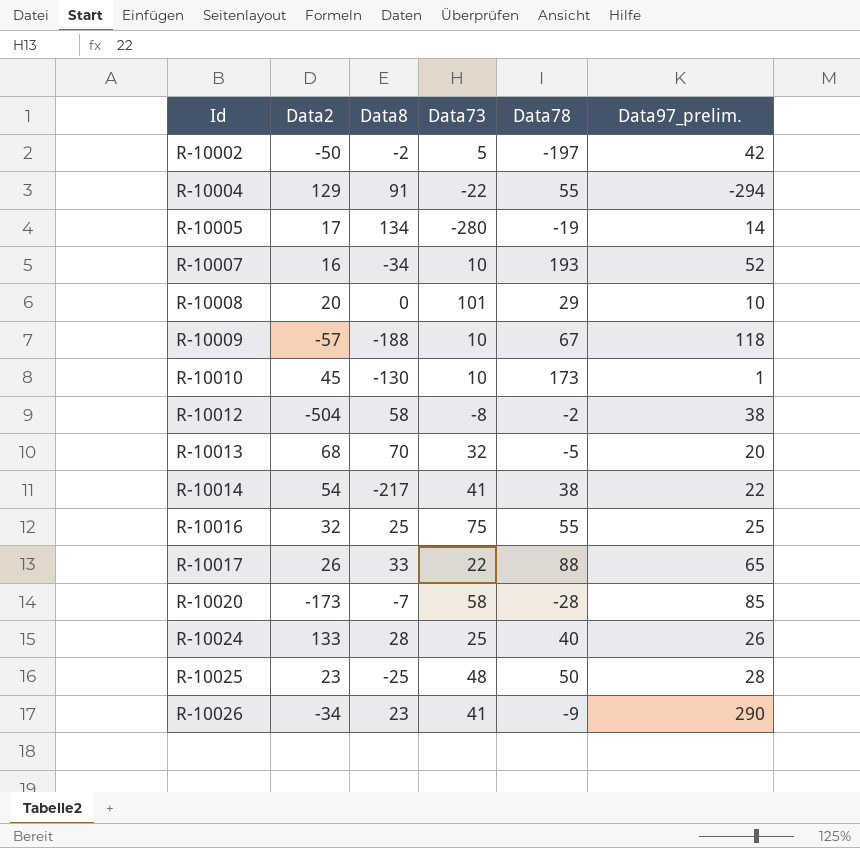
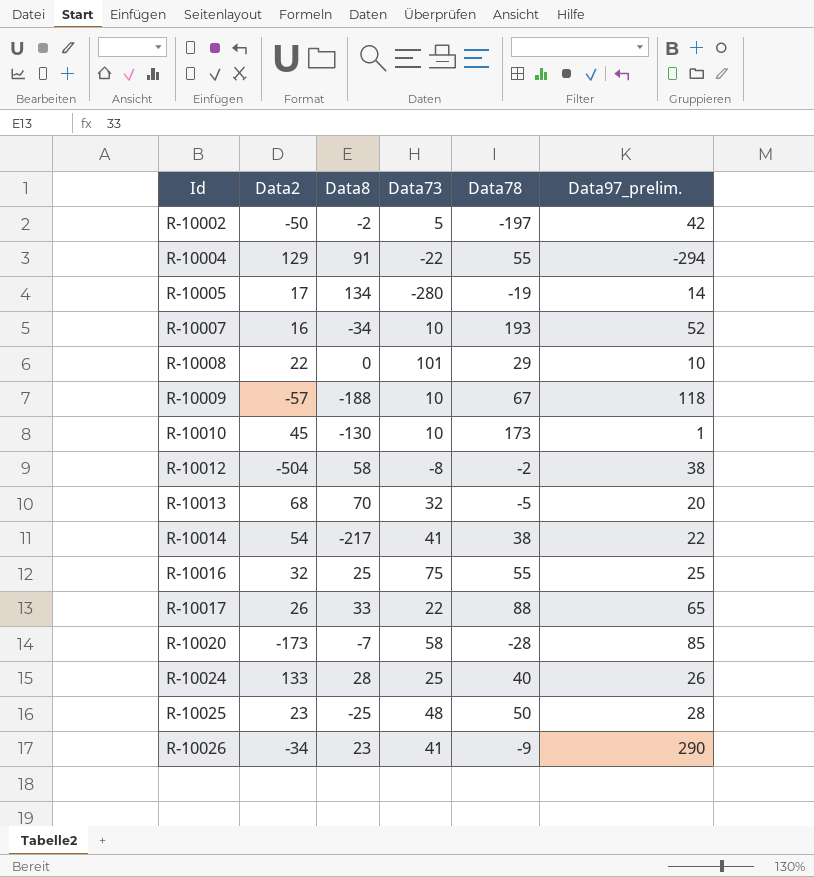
R-10008 | Data2: 20 -> 22

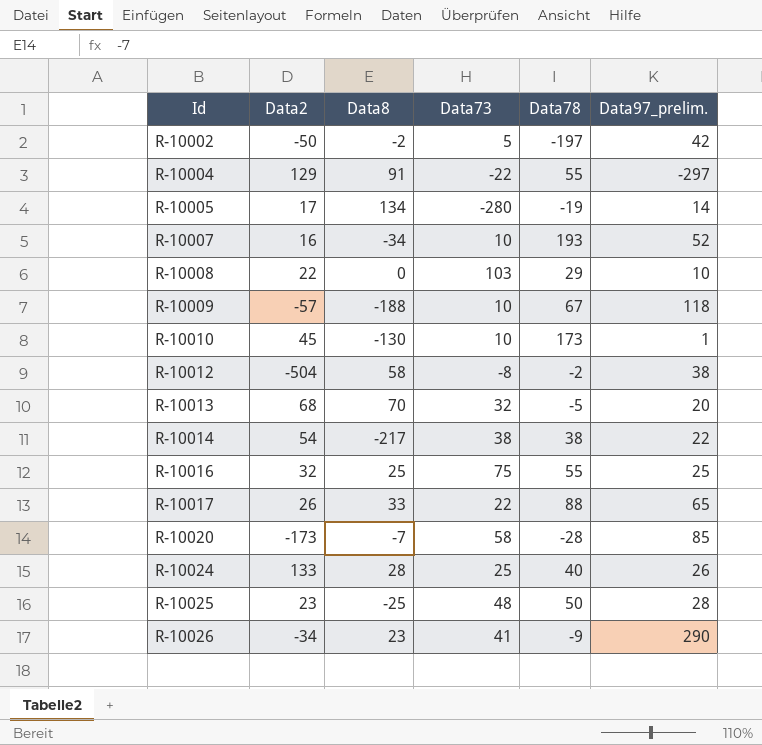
R-10004 | Data97_prelim.: -294 -> -297
R-10008 | Data73: 101 -> 103
R-10014 | Data73: 41 -> 38

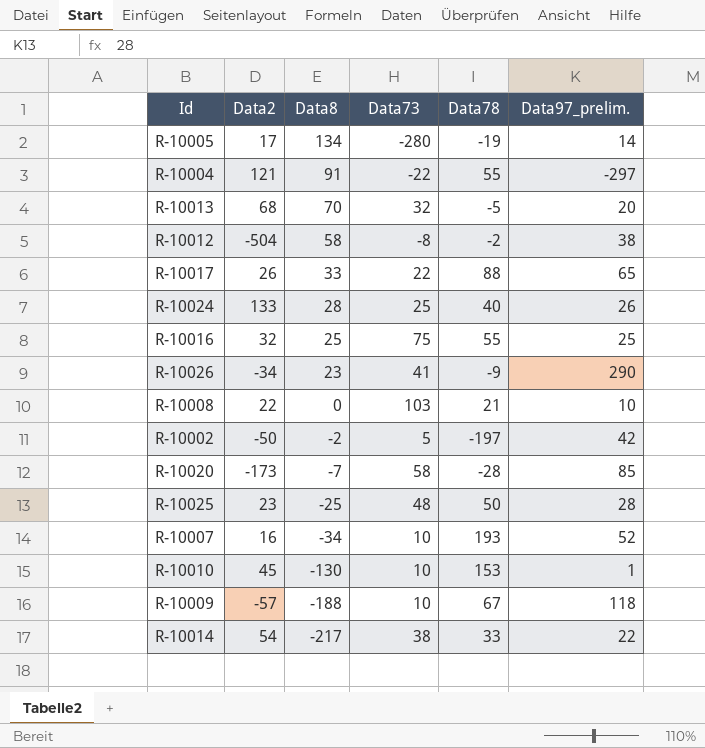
row order: Id ascending -> Data8 descending
R-10004 | Data2: 129 -> 121
R-10008 | Data78: 29 -> 21
R-10010 | Data78: 173 -> 153
R-10014 | Data78: 38 -> 33

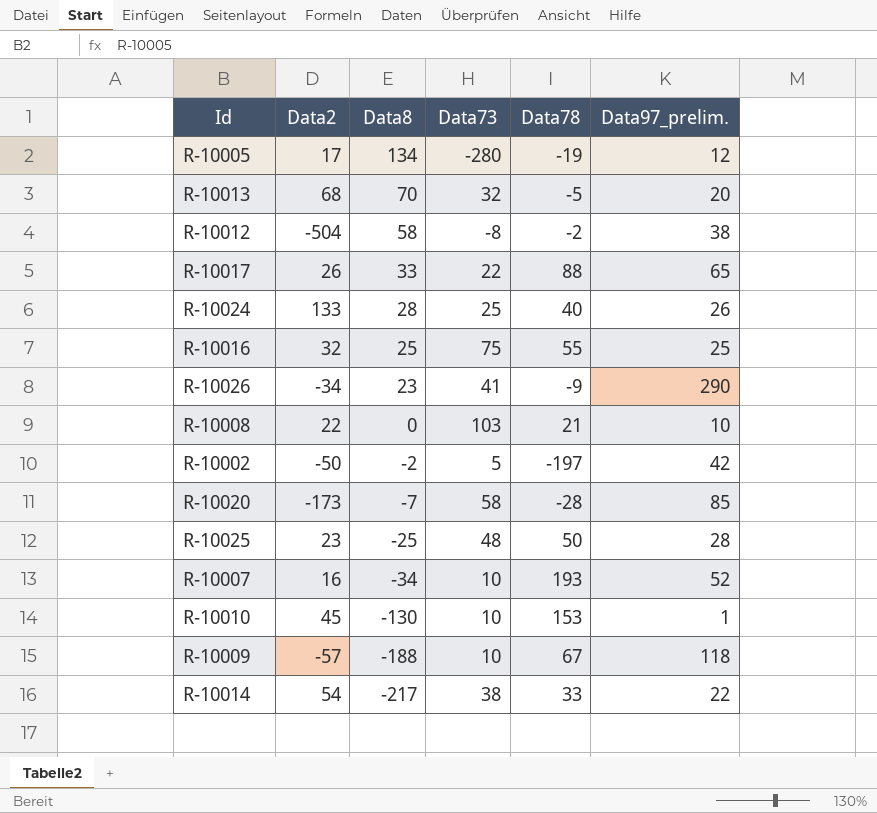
row R-10004: 121 | 91 | -22 | 55 | -297 -> none
R-10005 | Data97_prelim.: 14 -> 12

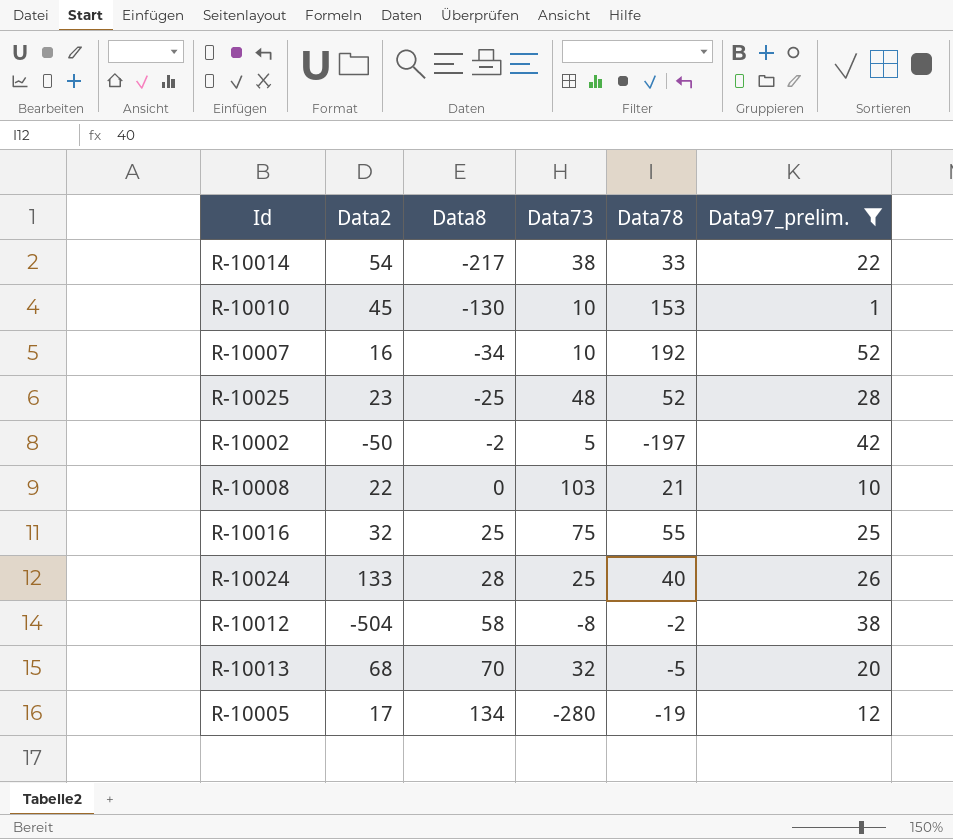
filter: none -> Data97_prelim. <= 52
row order: Data8 descending -> Data8 ascending
R-10007 | Data78: 193 -> 192
R-10025 | Data78: 50 -> 52

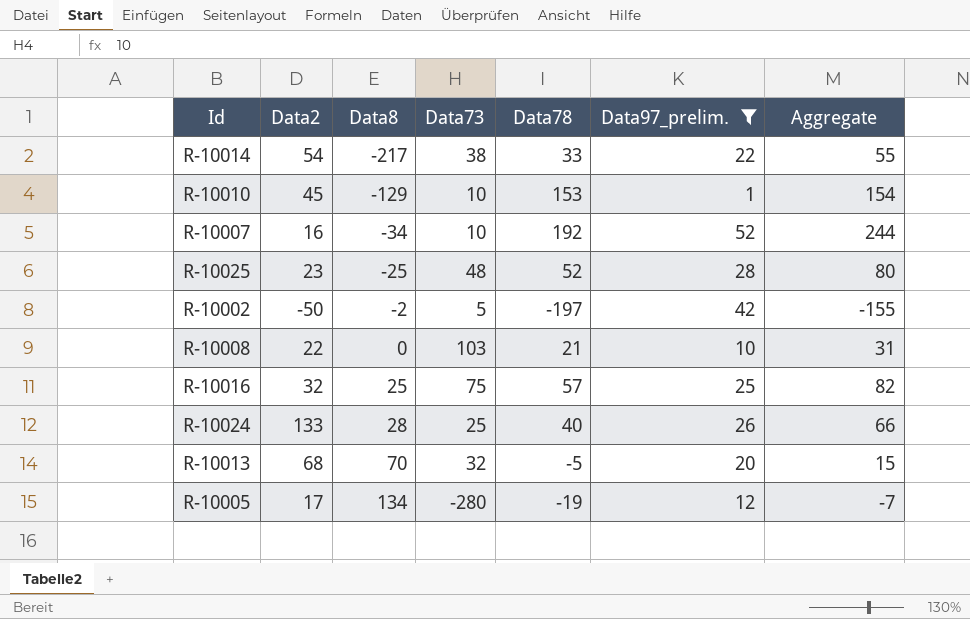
column Aggregate | formula: none -> [Data78] + [Data97_prelim.]
row R-10012: -504 | 58 | -8 | -2 | 38 -> none
R-10010 | Data8: -130 -> -129
R-10016 | Data78: 55 -> 57

